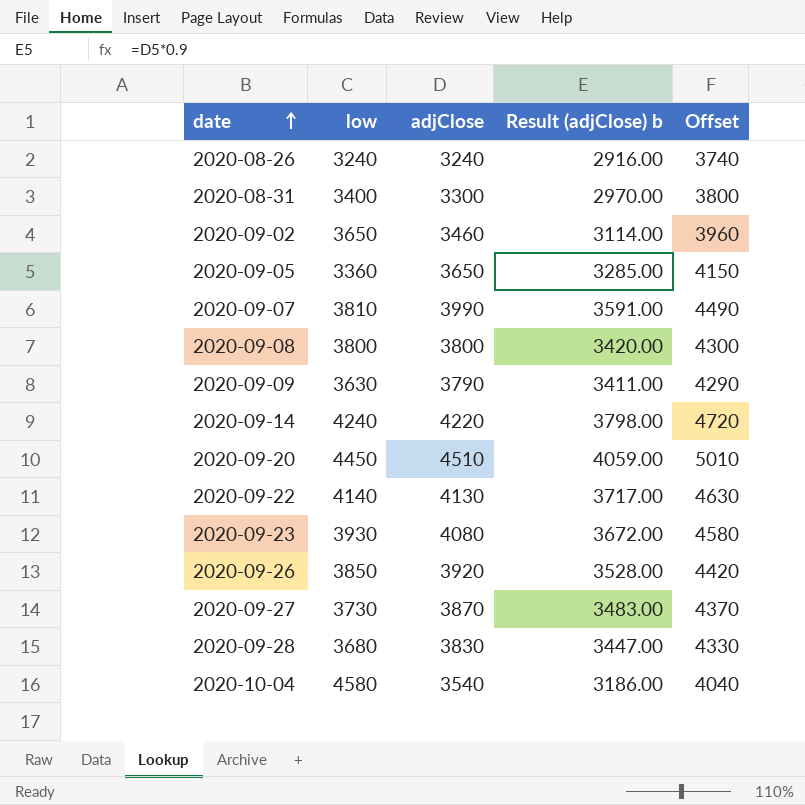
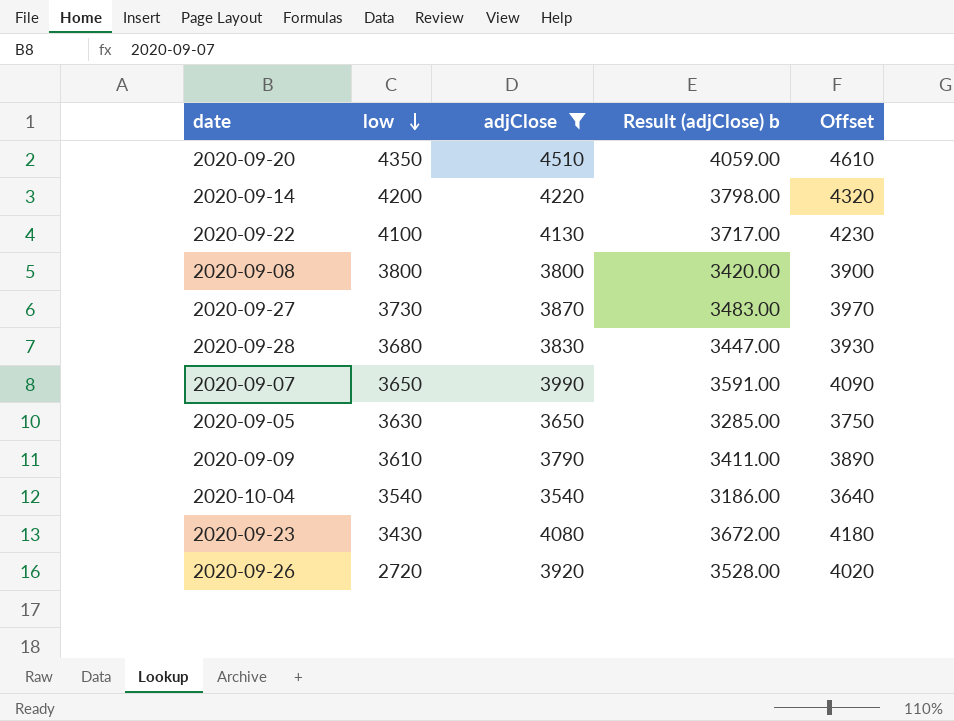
filter: none -> adjClose >= 3540
row order: date ascending -> low descending
column Offset | formula: [adjClose] + 500 -> [adjClose] + 100
2020-09-20 | low: 4450 -> 4350
2020-09-14 | low: 4240 -> 4200
2020-09-22 | low: 4140 -> 4100
2020-09-07 | low: 3810 -> 3650
2020-09-05 | low: 3360 -> 3630
2020-09-09 | low: 3630 -> 3610
2020-10-04 | low: 4580 -> 3540
2020-09-23 | low: 3930 -> 3430
2020-09-26 | low: 3850 -> 2720

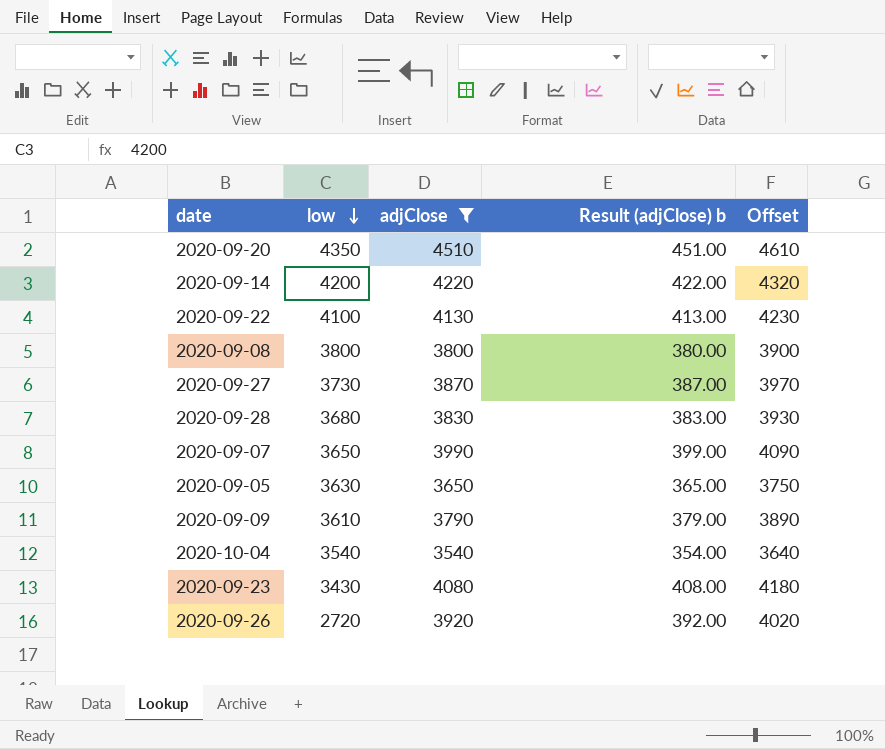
column Result (adjClose) b | formula: [adjClose] * 0.9 -> [adjClose] * 0.1

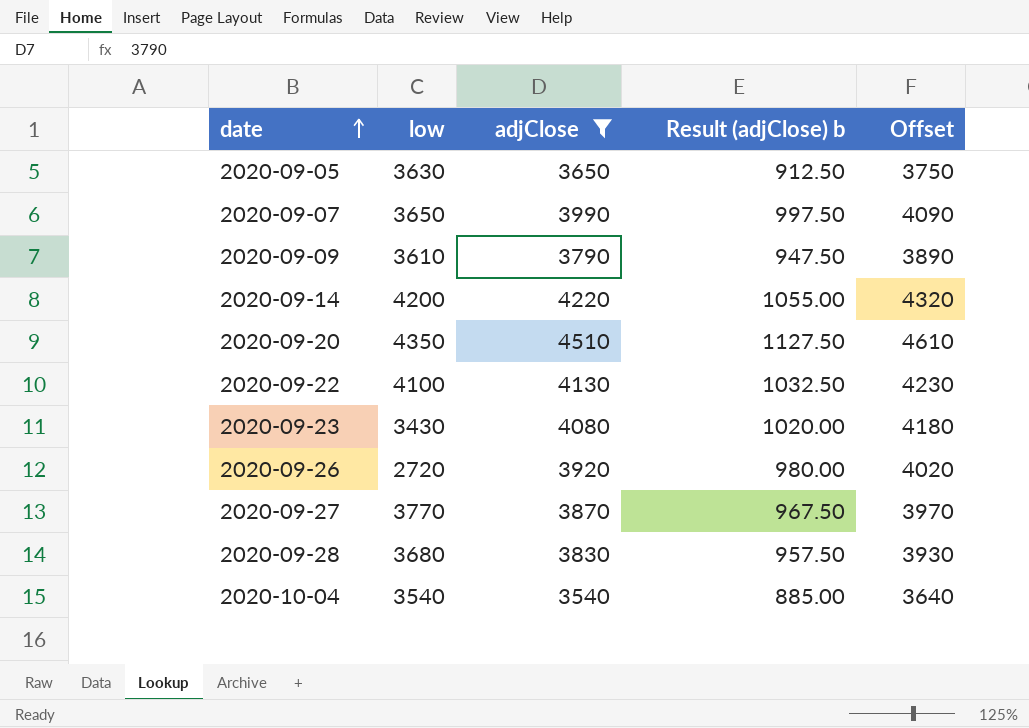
row order: low descending -> date ascending
column Result (adjClose) b | formula: [adjClose] * 0.1 -> [adjClose] * 0.25
row 2020-09-08: 3800 | 3800 | 380.00 | 3900 -> none
2020-09-27 | low: 3730 -> 3770

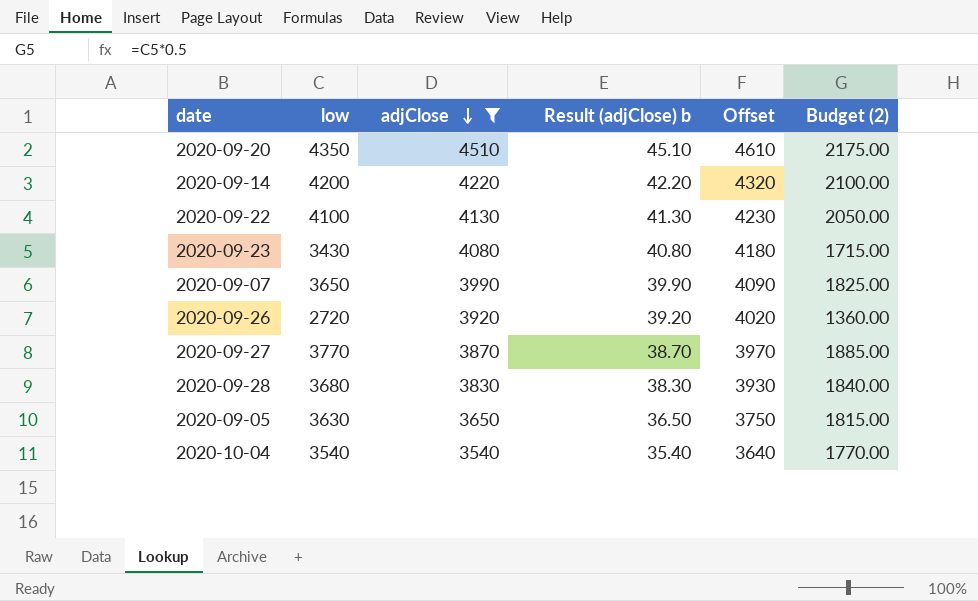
row order: date ascending -> adjClose descending
column Result (adjClose) b | formula: [adjClose] * 0.25 -> [adjClose] * 0.01
column Budget (2) | formula: none -> [low] * 0.5
row 2020-09-09: 3610 | 3790 | 947.50 | 3890 -> none

